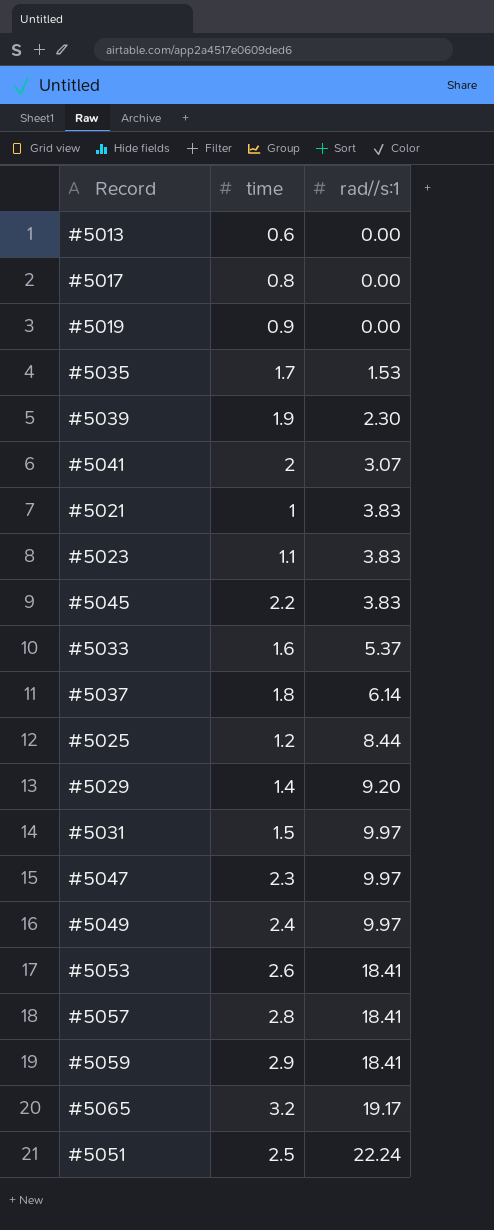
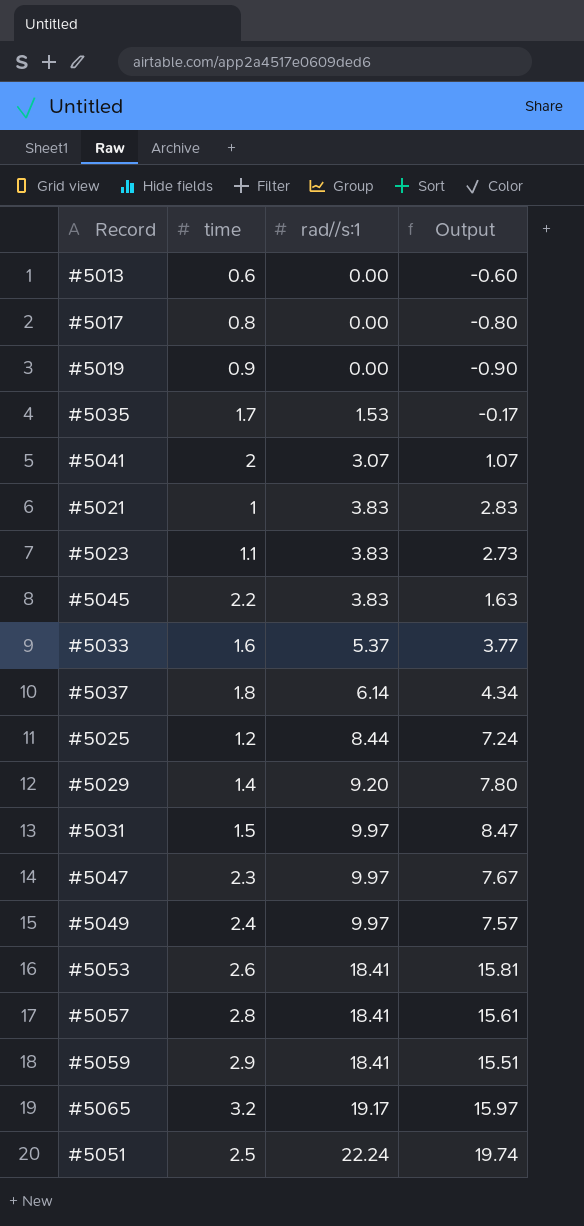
column Output | formula: none -> [rad//s:1] - [time]
row #5039: 1.9 | 2.30 -> none

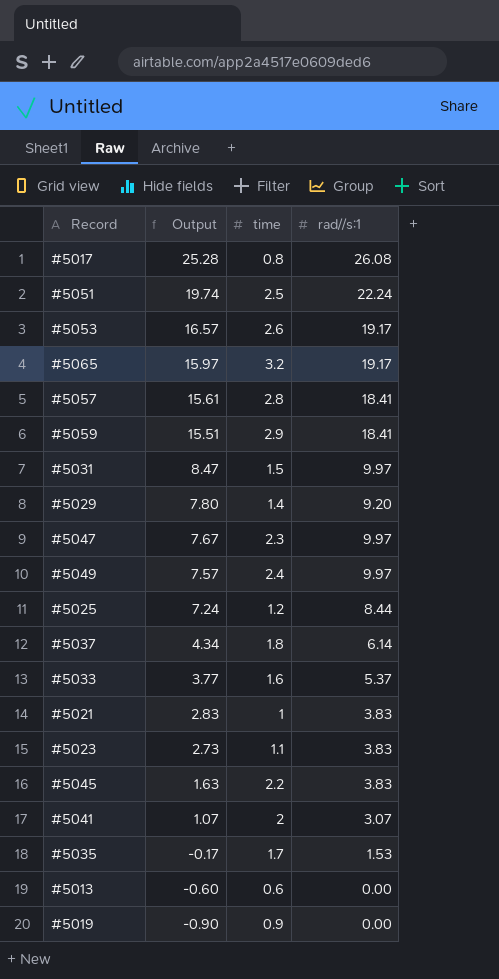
row order: rad//s:1 ascending -> Output descending
column Output | position: 4 -> 2
#5017 | Output: -0.80 -> 25.28
#5017 | rad//s:1: 0.00 -> 26.08
#5053 | Output: 15.81 -> 16.57
#5053 | rad//s:1: 18.41 -> 19.17

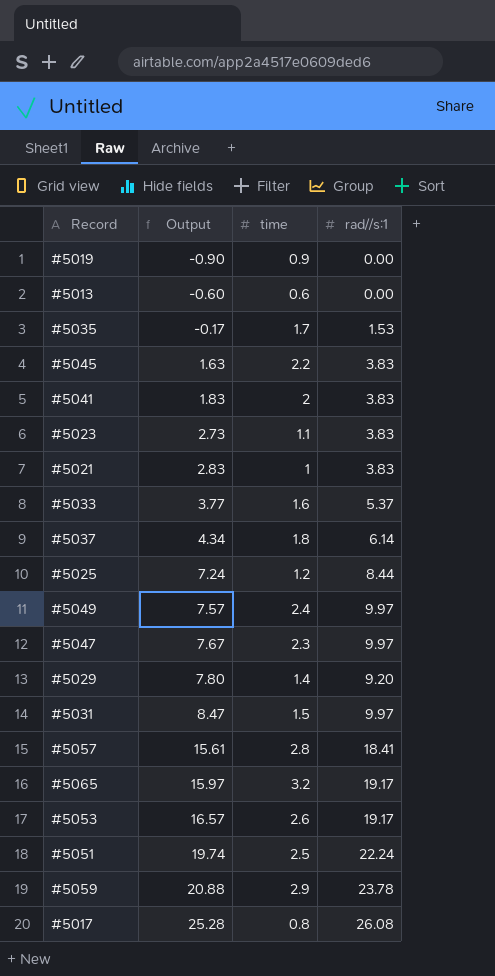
row order: Output descending -> Output ascending
#5041 | Output: 1.07 -> 1.83
#5041 | rad//s:1: 3.07 -> 3.83
#5059 | Output: 15.51 -> 20.88
#5059 | rad//s:1: 18.41 -> 23.78

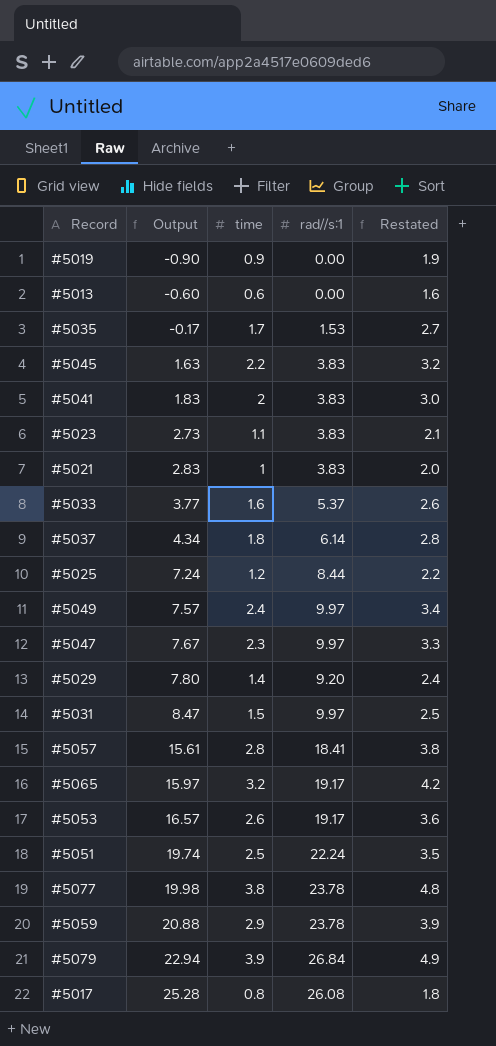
column Restated | formula: none -> [time] + 1
row #5077: none -> 19.98 | 3.8 | 23.78 | 4.8
row #5079: none -> 22.94 | 3.9 | 26.84 | 4.9

